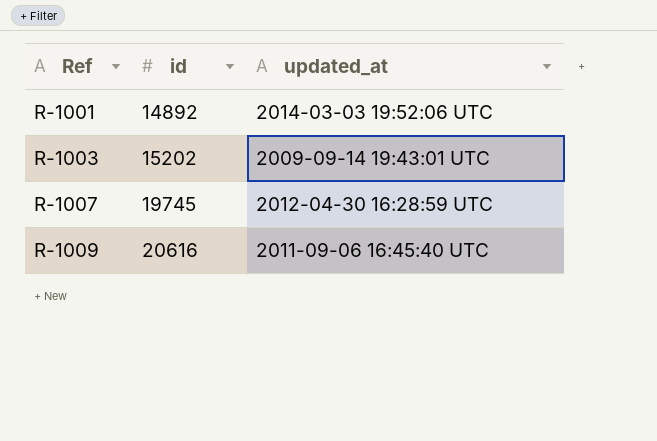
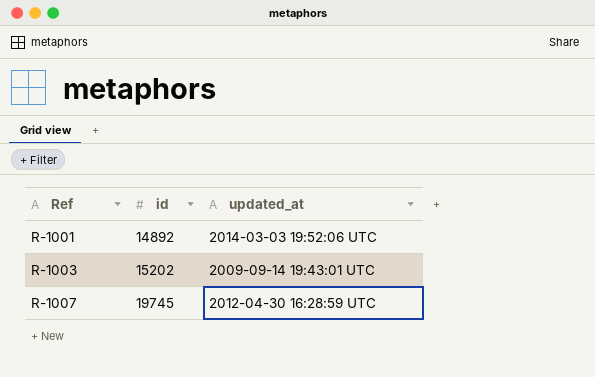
row R-1009: 20616 | 2011-09-06 16:45:40 UTC -> none

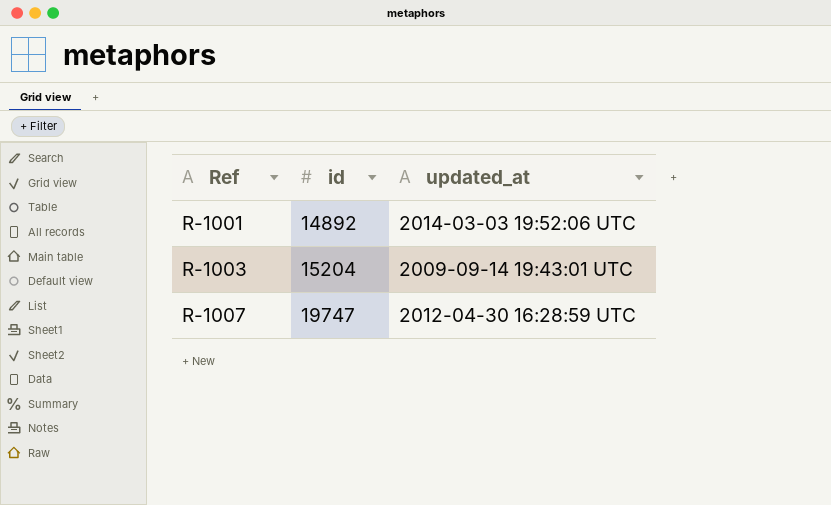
R-1003 | id: 15202 -> 15204
R-1007 | id: 19745 -> 19747

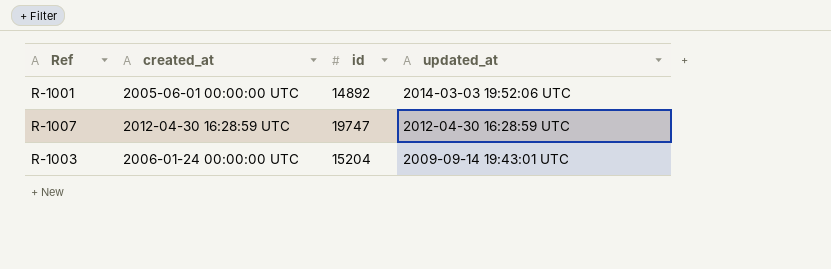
row order: Ref ascending -> updated_at descending
column created_at | position: none -> 2

